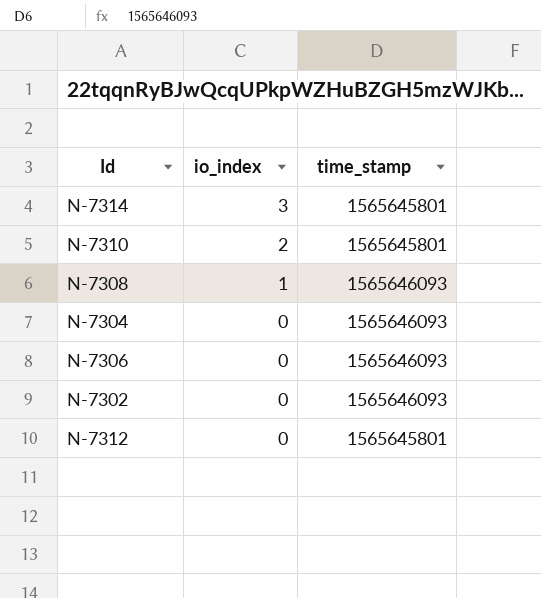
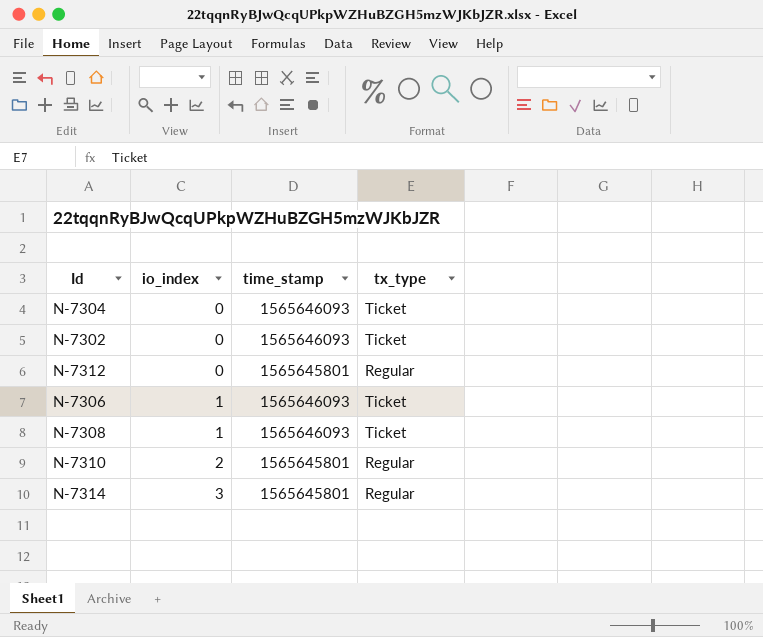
row order: io_index descending -> io_index ascending
column tx_type | position: none -> 4
N-7306 | io_index: 0 -> 1

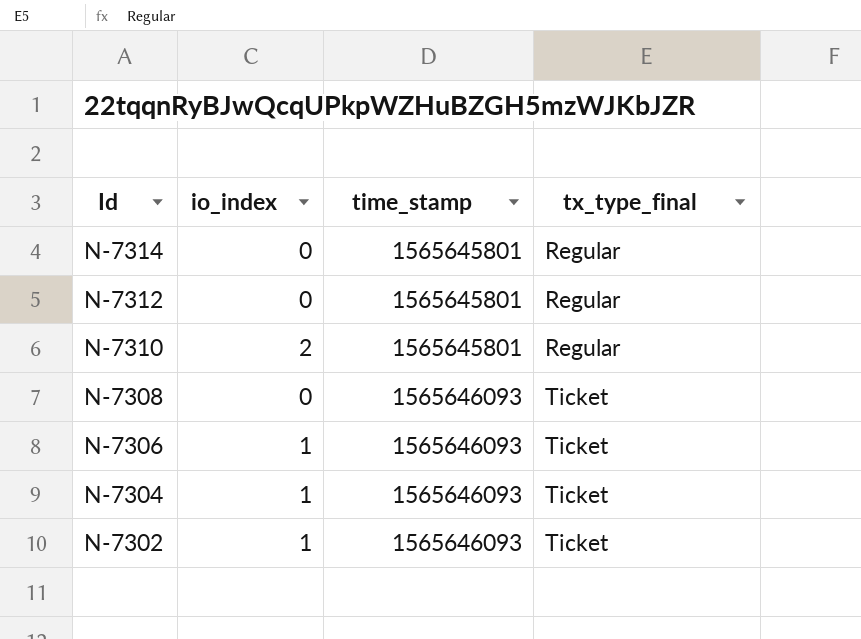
row order: io_index ascending -> Id descending
column name: tx_type -> tx_type_final
N-7314 | io_index: 3 -> 0
N-7308 | io_index: 1 -> 0
N-7304 | io_index: 0 -> 1
N-7302 | io_index: 0 -> 1

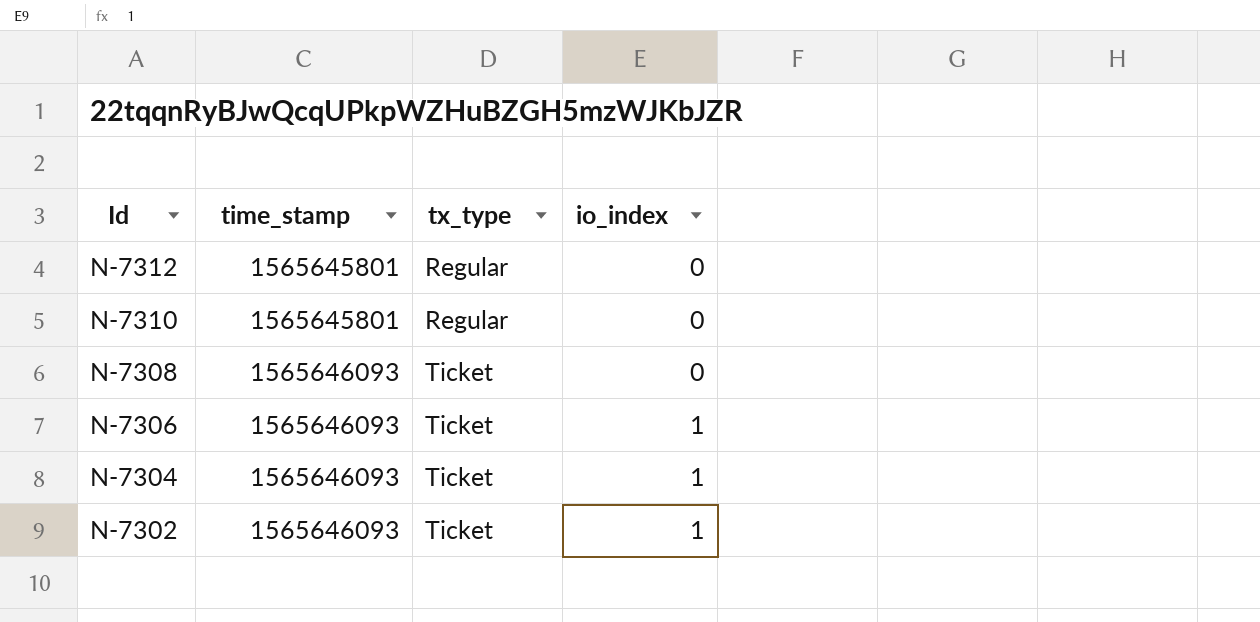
column name: tx_type_final -> tx_type
column io_index | position: 2 -> 4
row N-7314: 0 | 1565645801 | Regular -> none
N-7310 | io_index: 2 -> 0

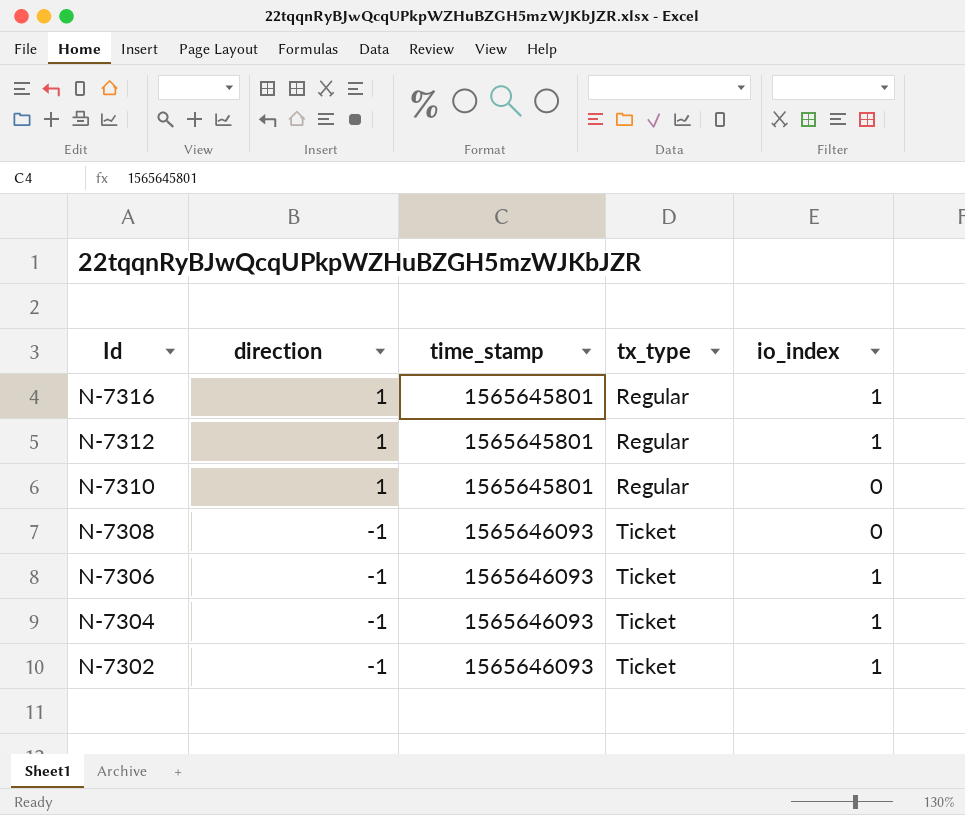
column direction | position: none -> 2
row N-7316: none -> 1 | 1565645801 | Regular | 1
N-7312 | io_index: 0 -> 1

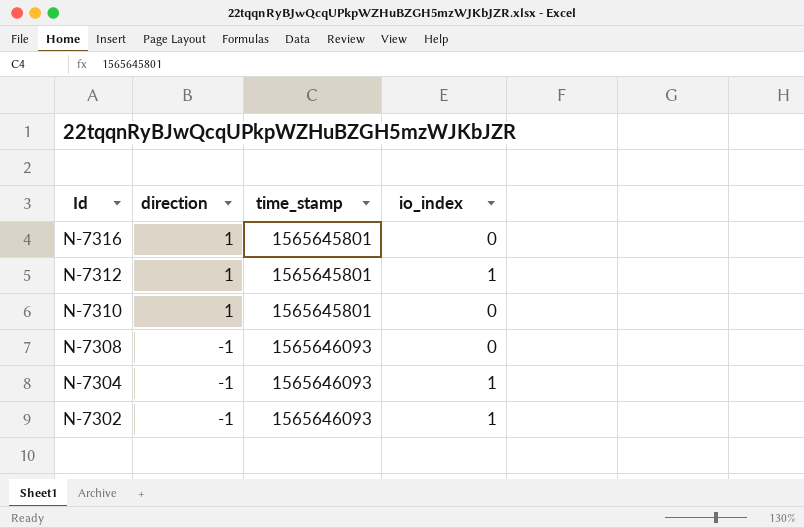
column tx_type | position: 4 -> none
row N-7306: -1 | 1565646093 | Ticket | 1 -> none
N-7316 | io_index: 1 -> 0

